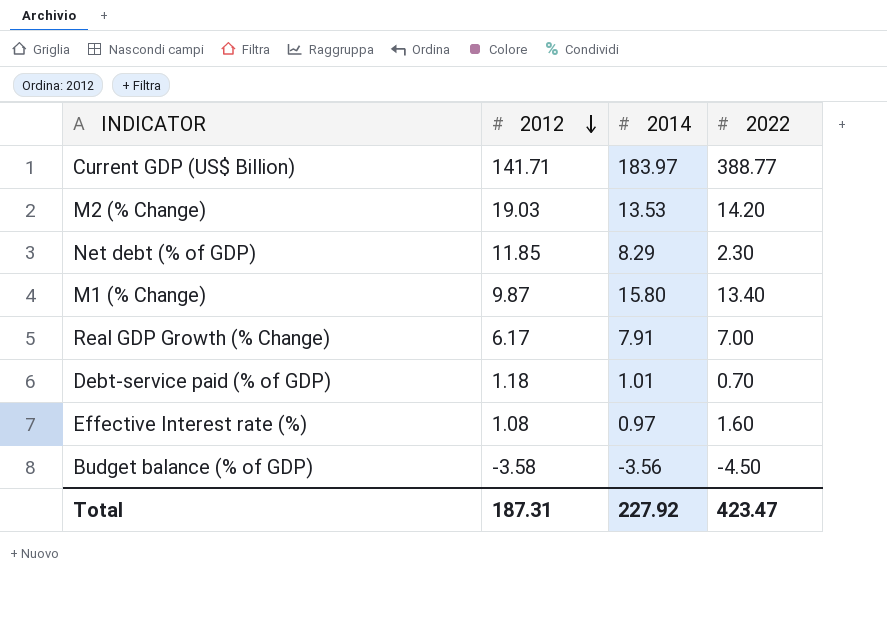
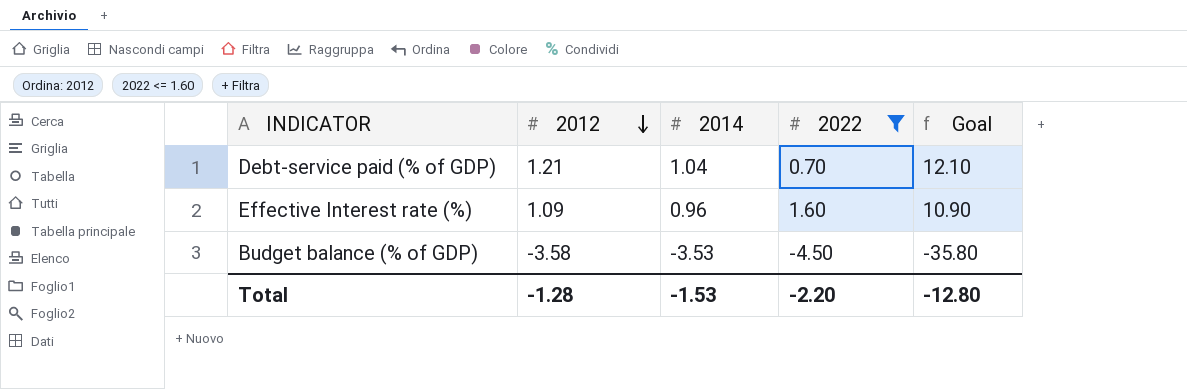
filter: none -> 2022 <= 1.60
column Goal | formula: none -> [2012] * 10
Debt-service paid (% of GDP) | 2012: 1.18 -> 1.21
Debt-service paid (% of GDP) | 2014: 1.01 -> 1.04
Effective Interest rate (%) | 2012: 1.08 -> 1.09
Effective Interest rate (%) | 2014: 0.97 -> 0.96
Budget balance (% of GDP) | 2014: -3.56 -> -3.53
Total | 2012: 187.31 -> -1.28
Total | 2014: 227.92 -> -1.53
Total | 2022: 423.47 -> -2.20

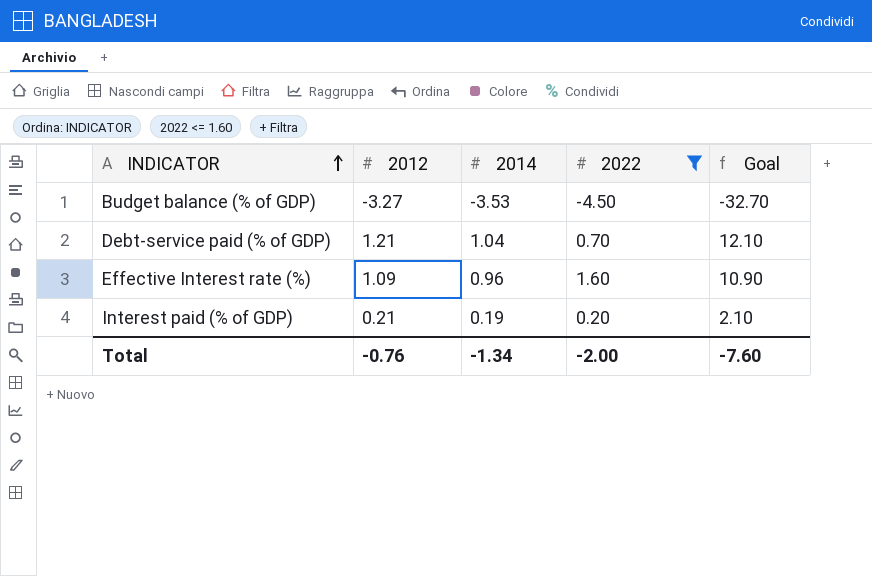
row order: 2012 descending -> INDICATOR ascending
Budget balance (% of GDP) | 2012: -3.58 -> -3.27
Budget balance (% of GDP) | Goal: -35.80 -> -32.70
row Interest paid (% of GDP): none -> 0.21 | 0.19 | 0.20 | 2.10
Total | 2012: -1.28 -> -0.76
Total | 2014: -1.53 -> -1.34
Total | 2022: -2.20 -> -2.00
Total | Goal: -12.80 -> -7.60

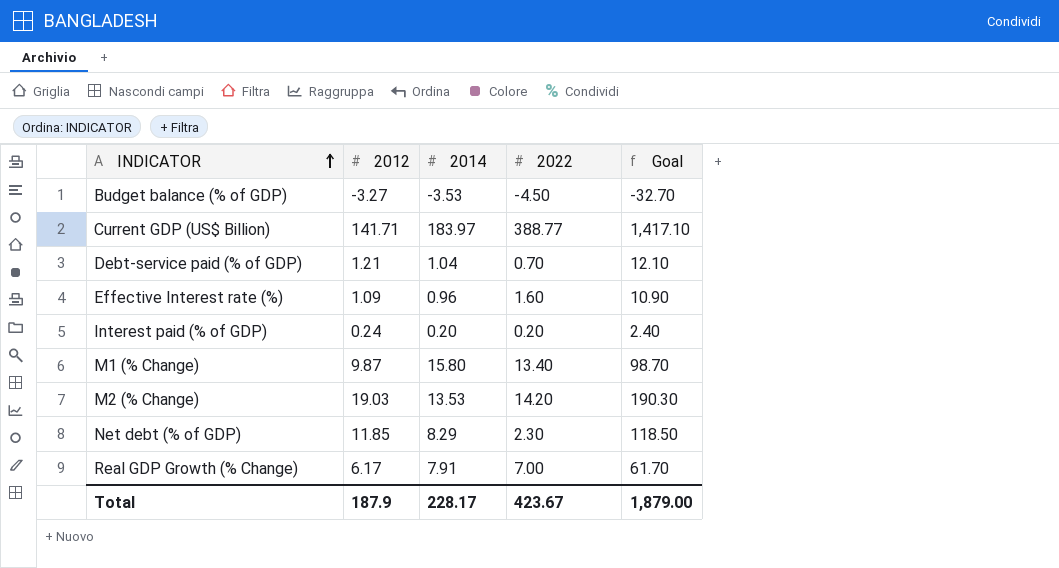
filter: 2022 <= 1.60 -> none
Interest paid (% of GDP) | 2012: 0.21 -> 0.24
Interest paid (% of GDP) | 2014: 0.19 -> 0.20
Interest paid (% of GDP) | Goal: 2.10 -> 2.40
Total | 2012: -0.76 -> 187.9
Total | 2014: -1.34 -> 228.17
Total | 2022: -2.00 -> 423.67
Total | Goal: -7.60 -> 1,879.00

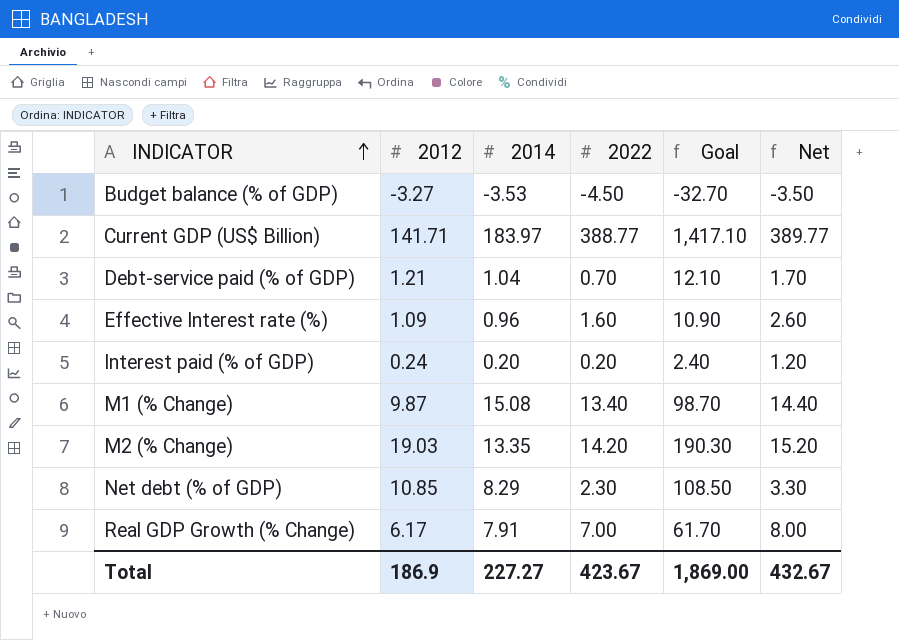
column Net | formula: none -> [2022] + 1
M1 (% Change) | 2014: 15.80 -> 15.08
M2 (% Change) | 2014: 13.53 -> 13.35
Net debt (% of GDP) | 2012: 11.85 -> 10.85
Net debt (% of GDP) | Goal: 118.50 -> 108.50
Total | 2012: 187.9 -> 186.9
Total | 2014: 228.17 -> 227.27
Total | Goal: 1,879.00 -> 1,869.00

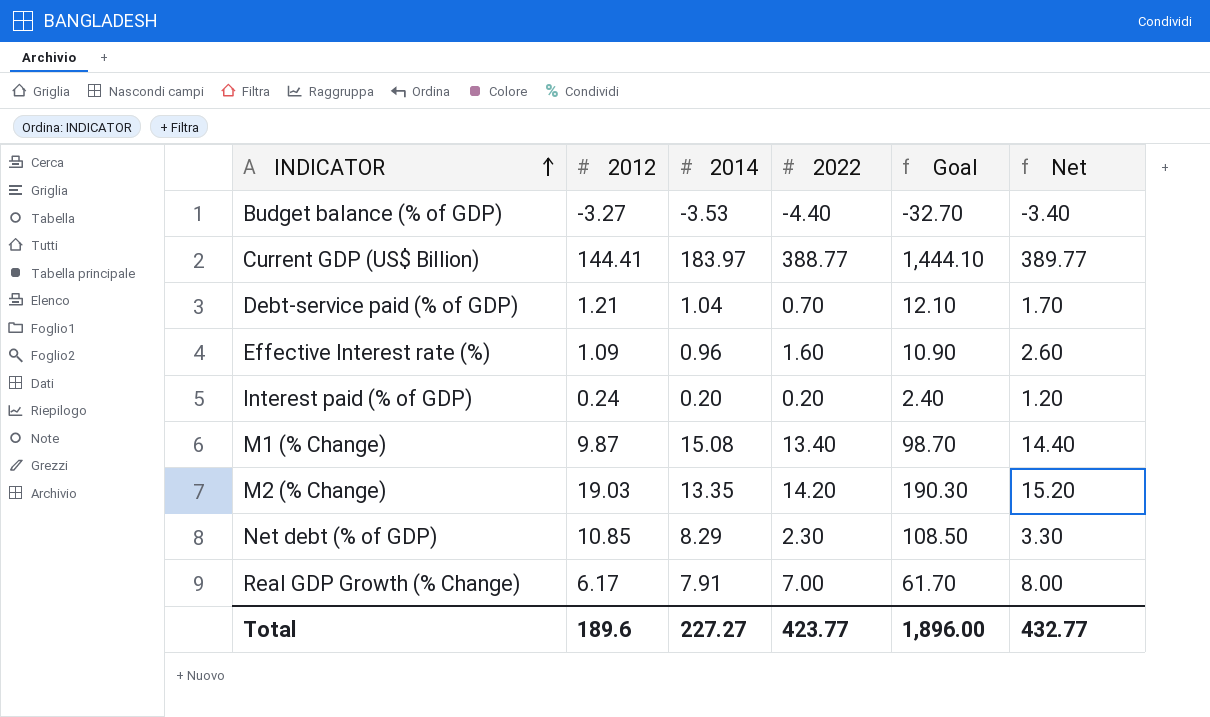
Budget balance (% of GDP) | 2022: -4.50 -> -4.40
Budget balance (% of GDP) | Net: -3.50 -> -3.40
Current GDP (US$ Billion) | 2012: 141.71 -> 144.41
Current GDP (US$ Billion) | Goal: 1,417.10 -> 1,444.10
Total | 2012: 186.9 -> 189.6
Total | 2022: 423.67 -> 423.77
Total | Goal: 1,869.00 -> 1,896.00
Total | Net: 432.67 -> 432.77

